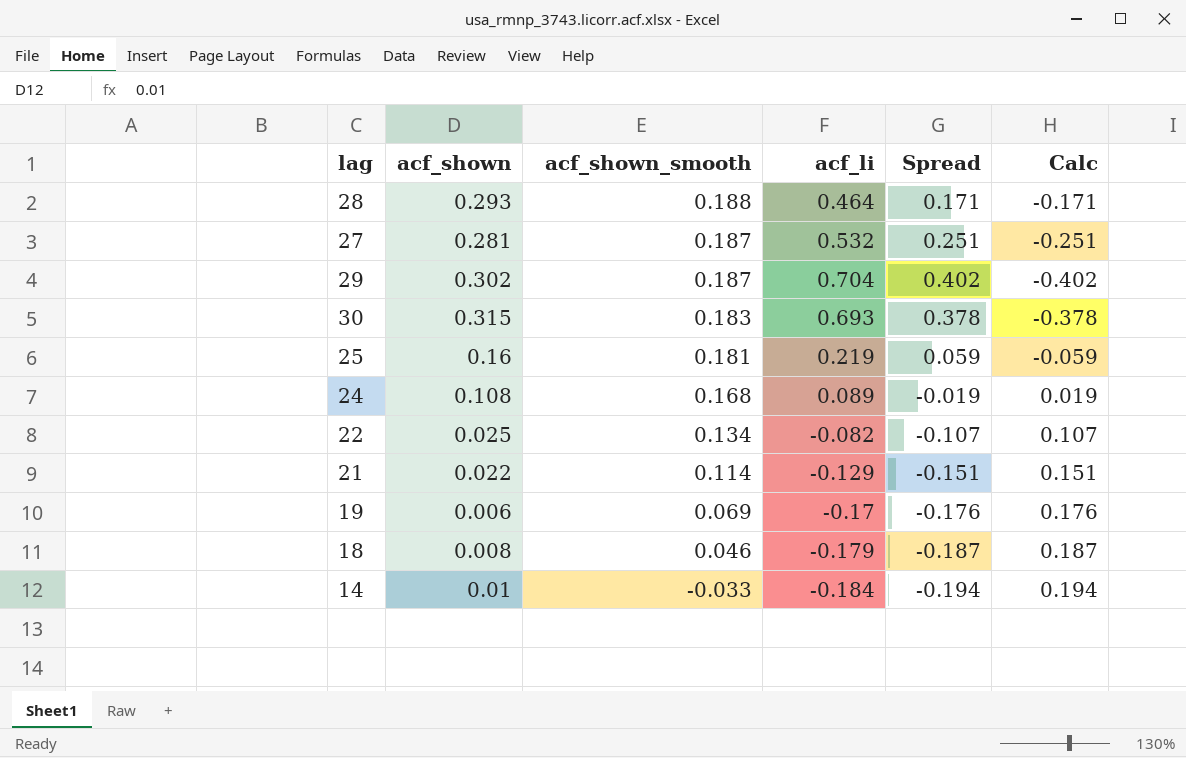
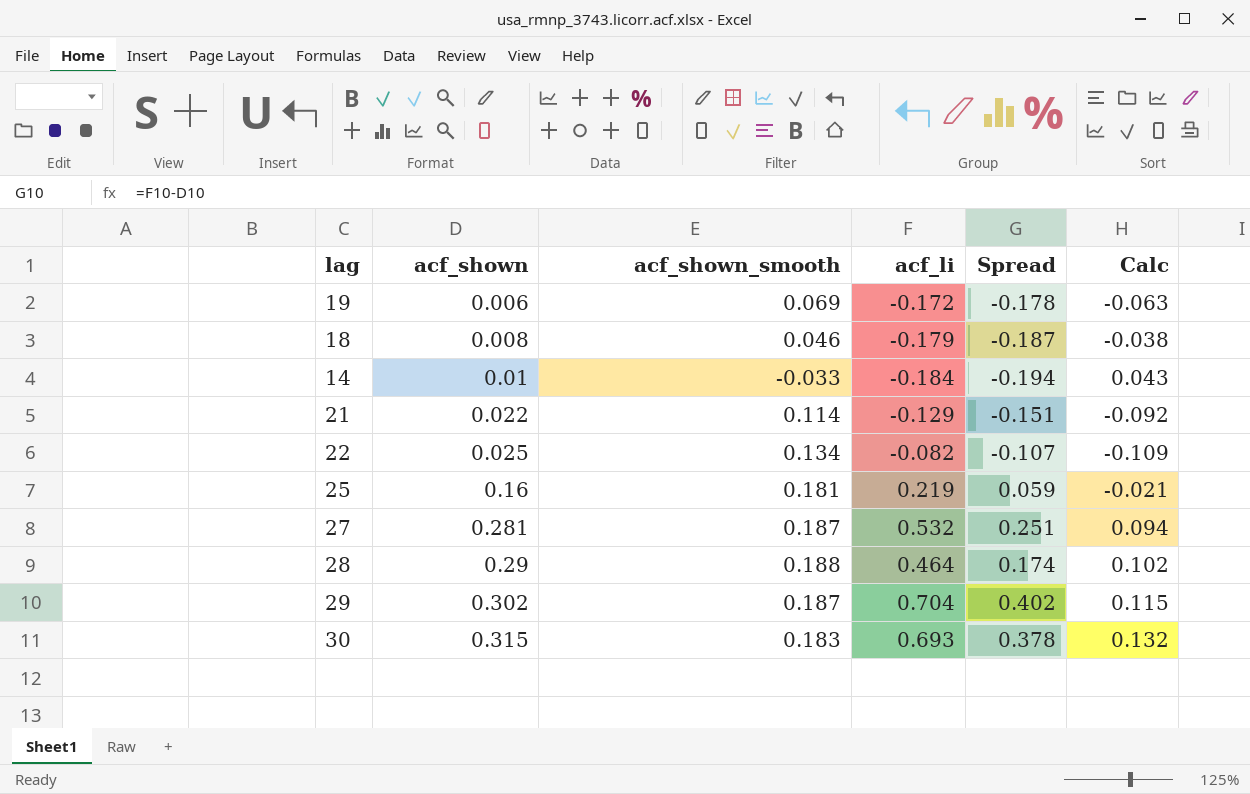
row order: acf_shown_smooth descending -> acf_shown ascending
column Calc | formula: [acf_shown] - [acf_li] -> [acf_shown] - [acf_shown_smooth]
row 24: 0.108 | 0.168 | 0.089 | -0.019 | 0.019 -> none
19 | acf_li: -0.17 -> -0.172
19 | Spread: -0.176 -> -0.178
28 | acf_shown: 0.293 -> 0.29
28 | Spread: 0.171 -> 0.174

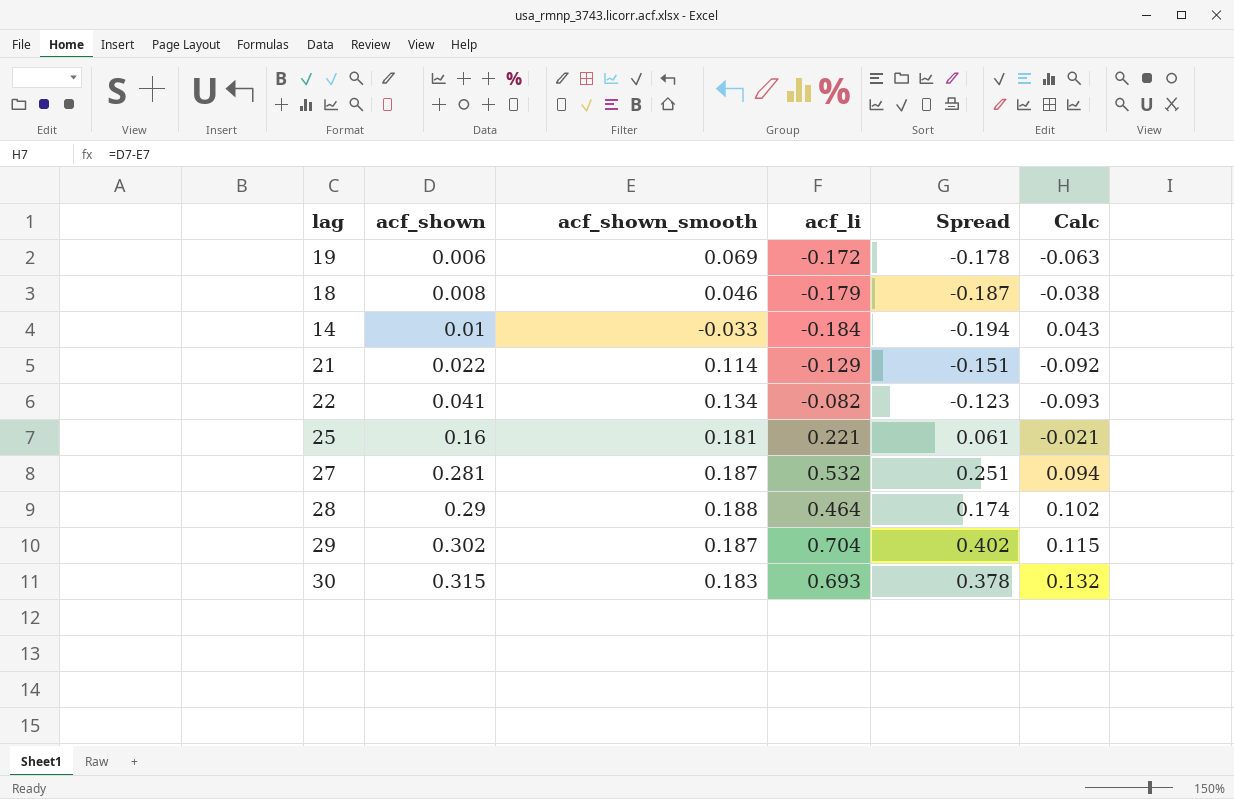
22 | acf_shown: 0.025 -> 0.041
22 | Spread: -0.107 -> -0.123
22 | Calc: -0.109 -> -0.093
25 | acf_li: 0.219 -> 0.221
25 | Spread: 0.059 -> 0.061

